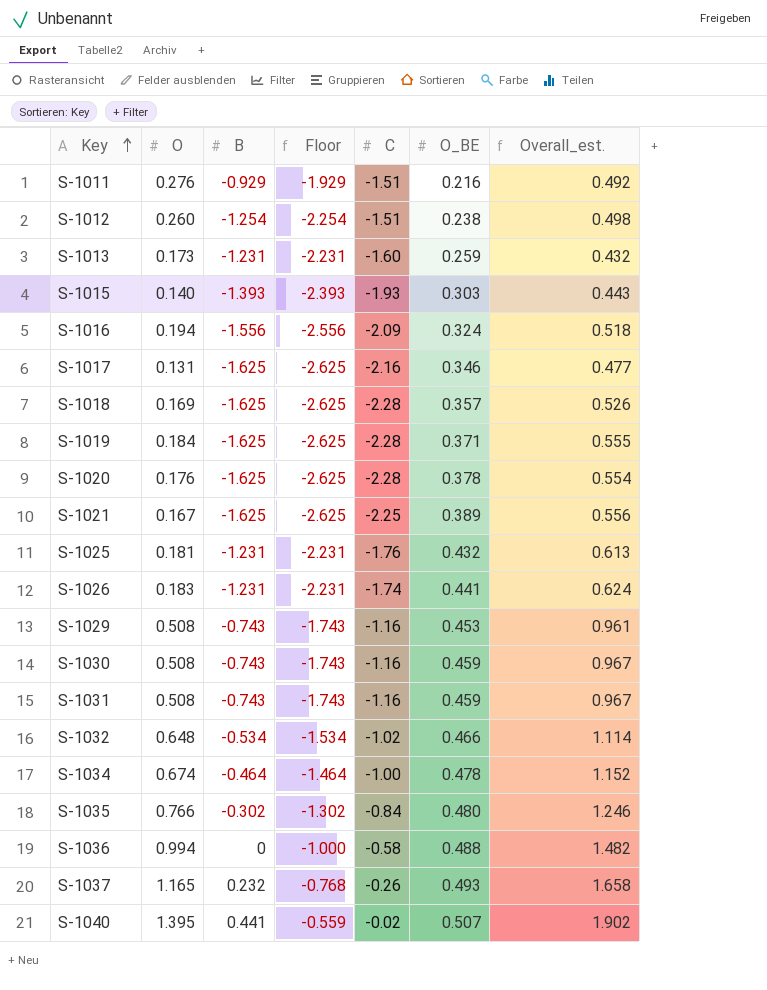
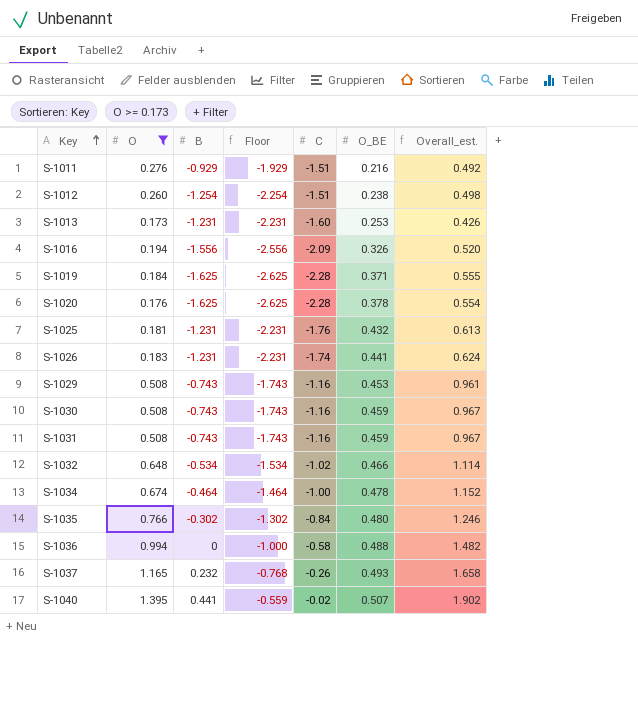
filter: none -> O >= 0.173
S-1013 | O_BE: 0.259 -> 0.253
S-1013 | Overall_est.: 0.432 -> 0.426
S-1016 | O_BE: 0.324 -> 0.326
S-1016 | Overall_est.: 0.518 -> 0.520

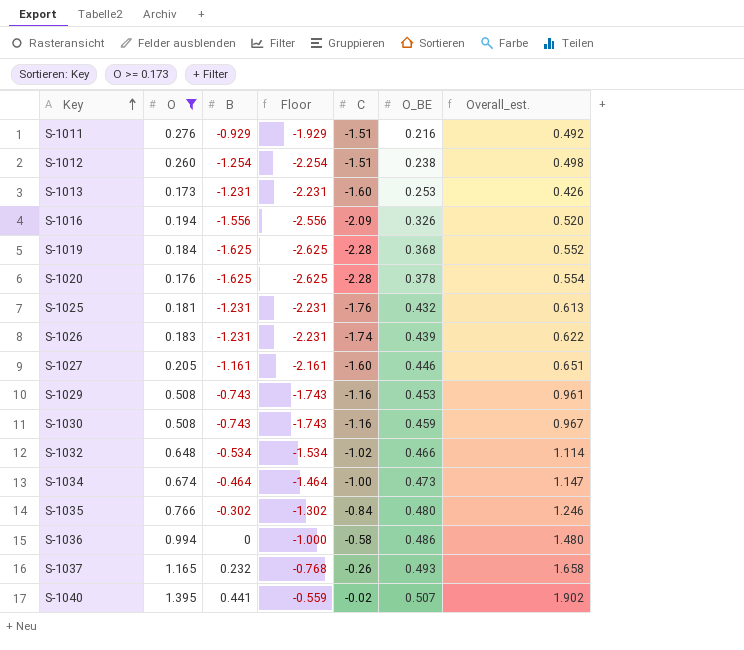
row S-1031: 0.508 | -0.743 | -1.743 | -1.16 | 0.459 | 0.967 -> none
S-1019 | O_BE: 0.371 -> 0.368
S-1019 | Overall_est.: 0.555 -> 0.552
S-1026 | O_BE: 0.441 -> 0.439
S-1026 | Overall_est.: 0.624 -> 0.622
row S-1027: none -> 0.205 | -1.161 | -2.161 | -1.60 | 0.446 | 0.651
S-1034 | O_BE: 0.478 -> 0.473
S-1034 | Overall_est.: 1.152 -> 1.147
S-1036 | O_BE: 0.488 -> 0.486
S-1036 | Overall_est.: 1.482 -> 1.480

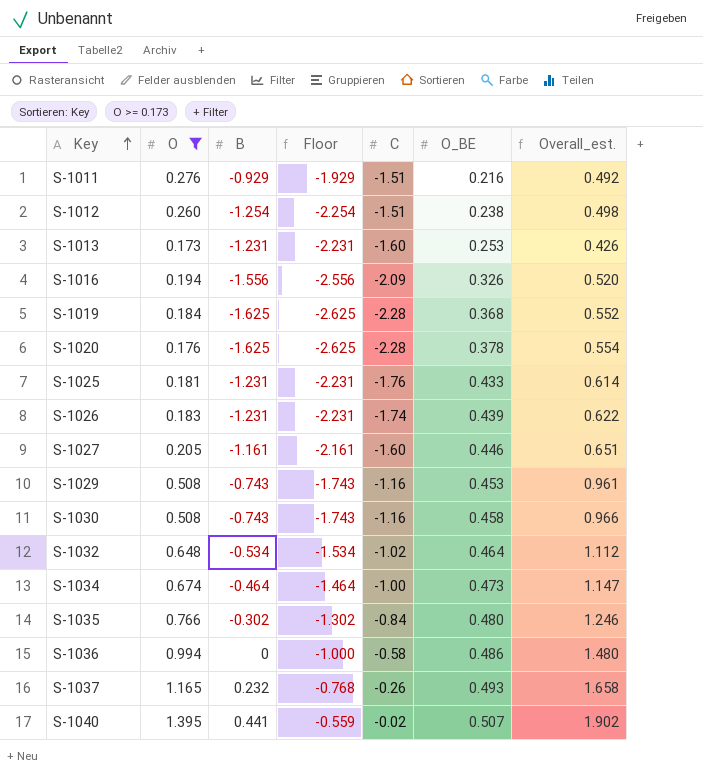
S-1025 | O_BE: 0.432 -> 0.433
S-1025 | Overall_est.: 0.613 -> 0.614
S-1030 | O_BE: 0.459 -> 0.458
S-1030 | Overall_est.: 0.967 -> 0.966
S-1032 | O_BE: 0.466 -> 0.464
S-1032 | Overall_est.: 1.114 -> 1.112

